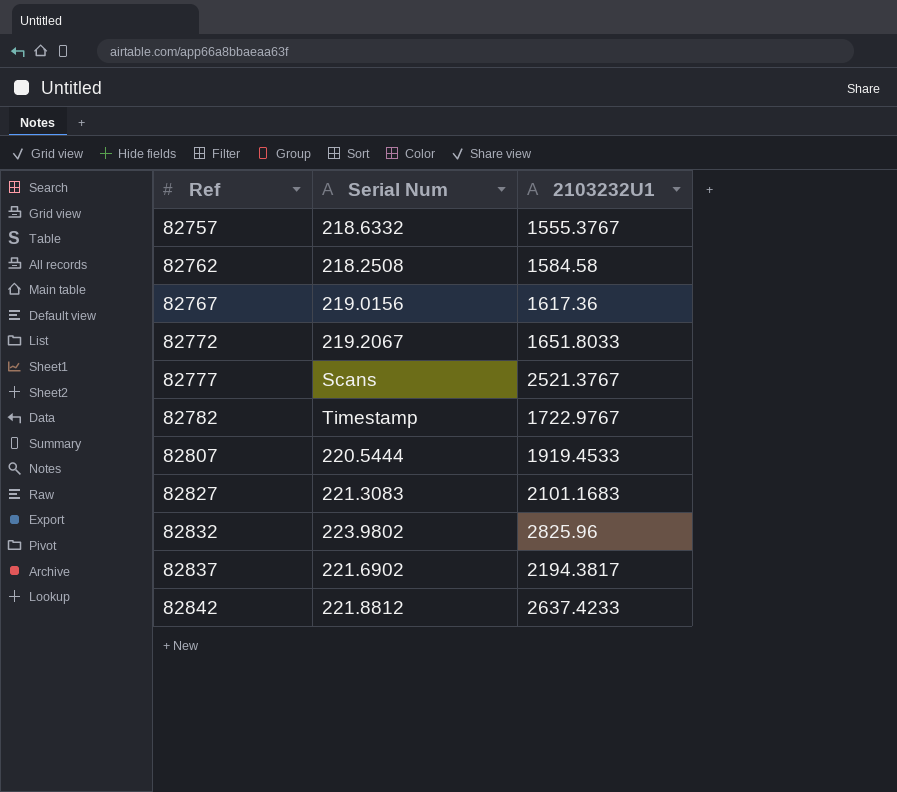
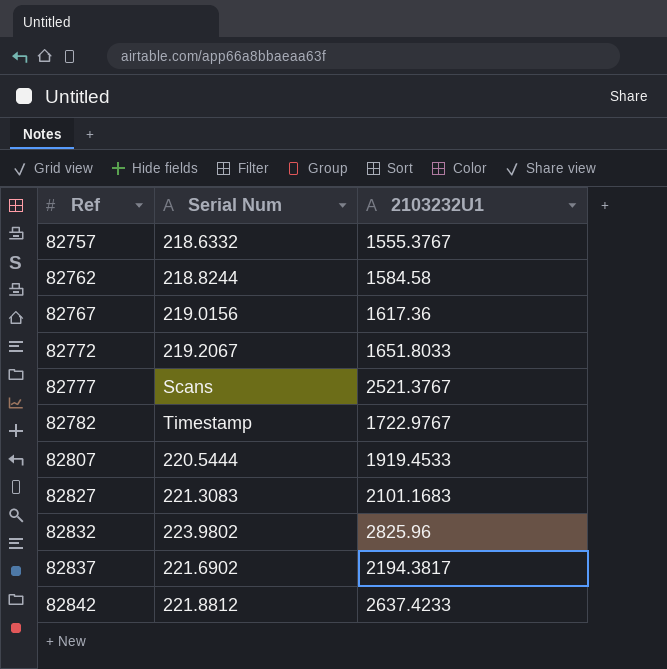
82762 | Serial Num: 218.2508 -> 218.8244

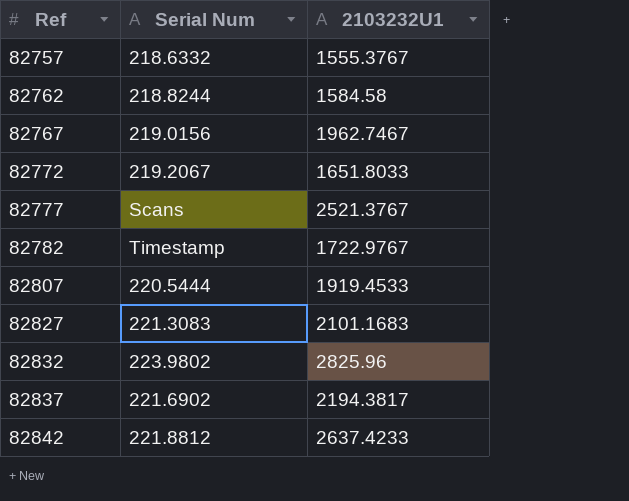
82767 | 2103232U1: 1617.36 -> 1962.7467

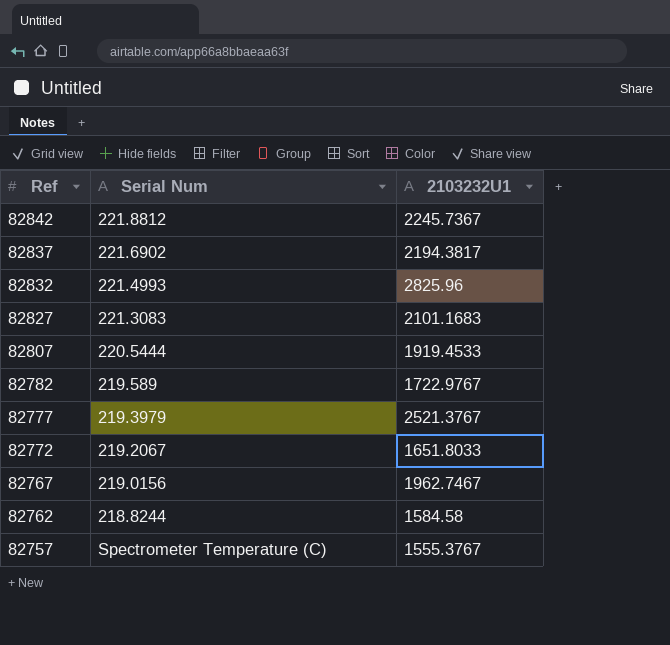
row order: Ref ascending -> Ref descending
82842 | 2103232U1: 2637.4233 -> 2245.7367
82832 | Serial Num: 223.9802 -> 221.4993
82782 | Serial Num: Timestamp -> 219.589
82777 | Serial Num: Scans -> 219.3979
82757 | Serial Num: 218.6332 -> Spectrometer Temperature (C)

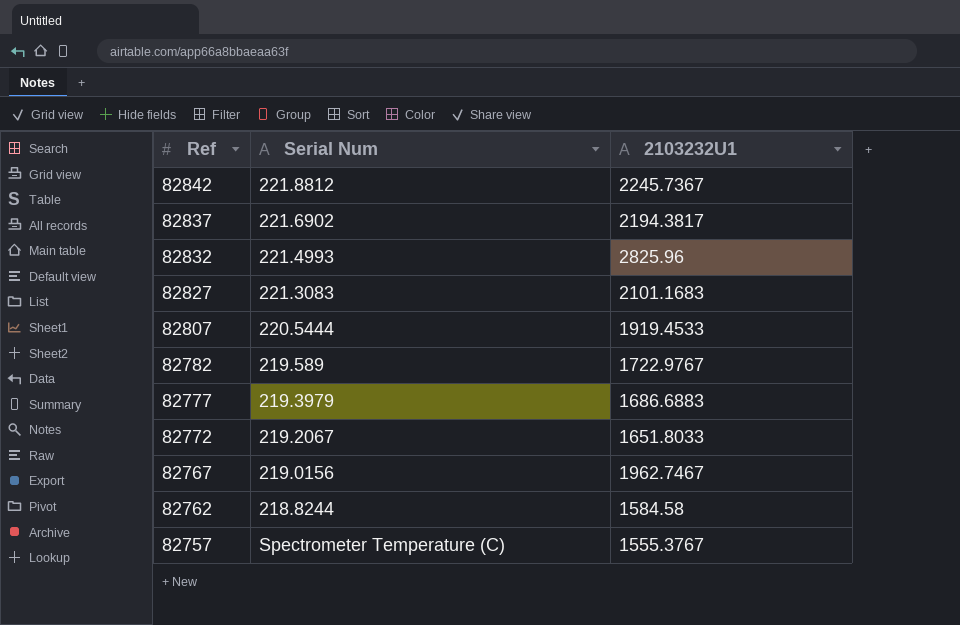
82777 | 2103232U1: 2521.3767 -> 1686.6883

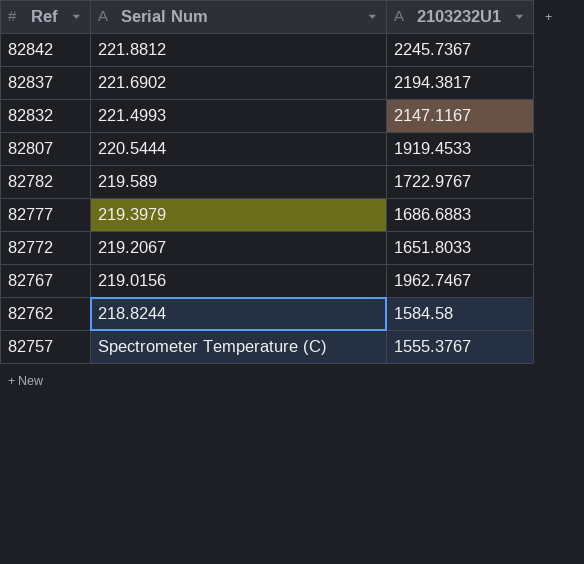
row 82827: 221.3083 | 2101.1683 -> none
82832 | 2103232U1: 2825.96 -> 2147.1167

